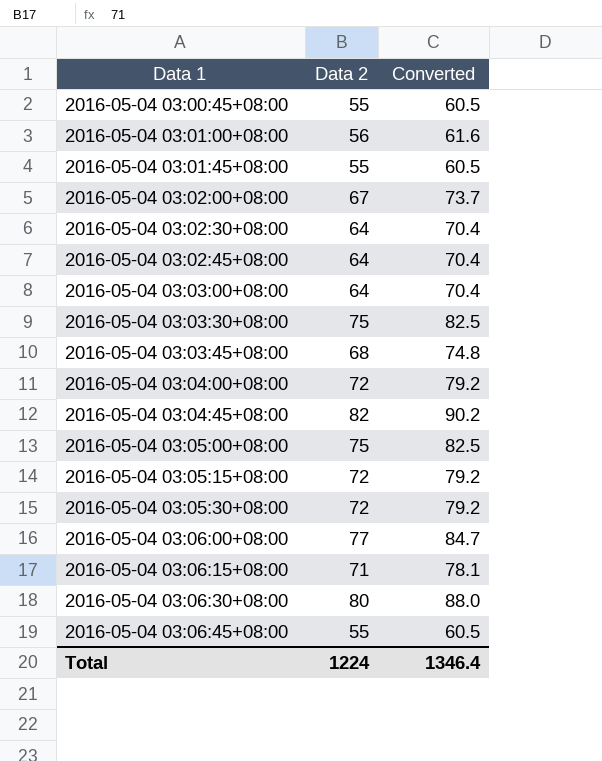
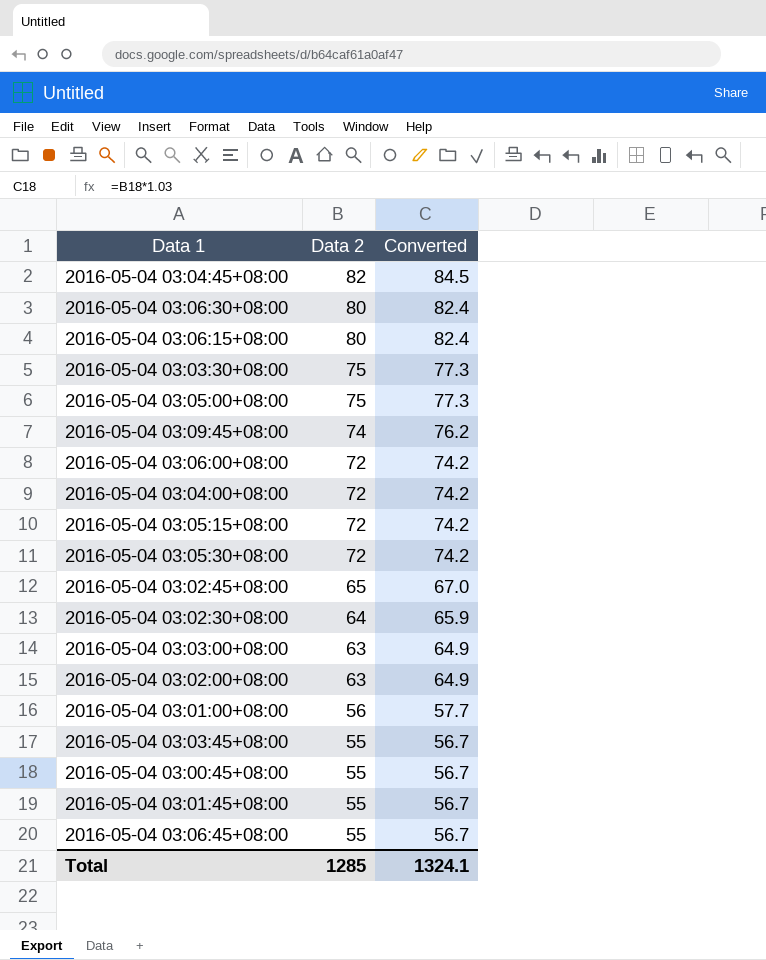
row order: Data 1 ascending -> Data 2 descending
column Converted | formula: [Data 2] * 1.1 -> [Data 2] * 1.03
2016-05-04 03:06:15+08:00 | Data 2: 71 -> 80
row 2016-05-04 03:09:45+08:00: none -> 74 | 76.2
2016-05-04 03:06:00+08:00 | Data 2: 77 -> 72
2016-05-04 03:02:45+08:00 | Data 2: 64 -> 65
2016-05-04 03:03:00+08:00 | Data 2: 64 -> 63
2016-05-04 03:02:00+08:00 | Data 2: 67 -> 63
2016-05-04 03:03:45+08:00 | Data 2: 68 -> 55
Total | Data 2: 1224 -> 1285
Total | Converted: 1346.4 -> 1324.1

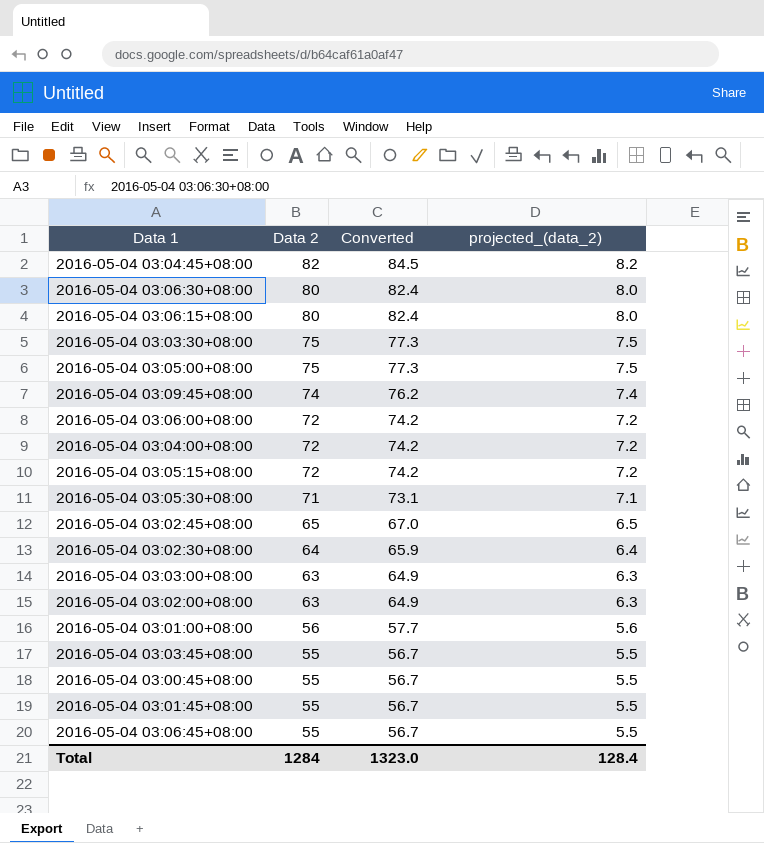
column projected_(data_2) | formula: none -> [Data 2] * 0.1
2016-05-04 03:05:30+08:00 | Data 2: 72 -> 71
2016-05-04 03:05:30+08:00 | Converted: 74.2 -> 73.1
Total | Data 2: 1285 -> 1284
Total | Converted: 1324.1 -> 1323.0

